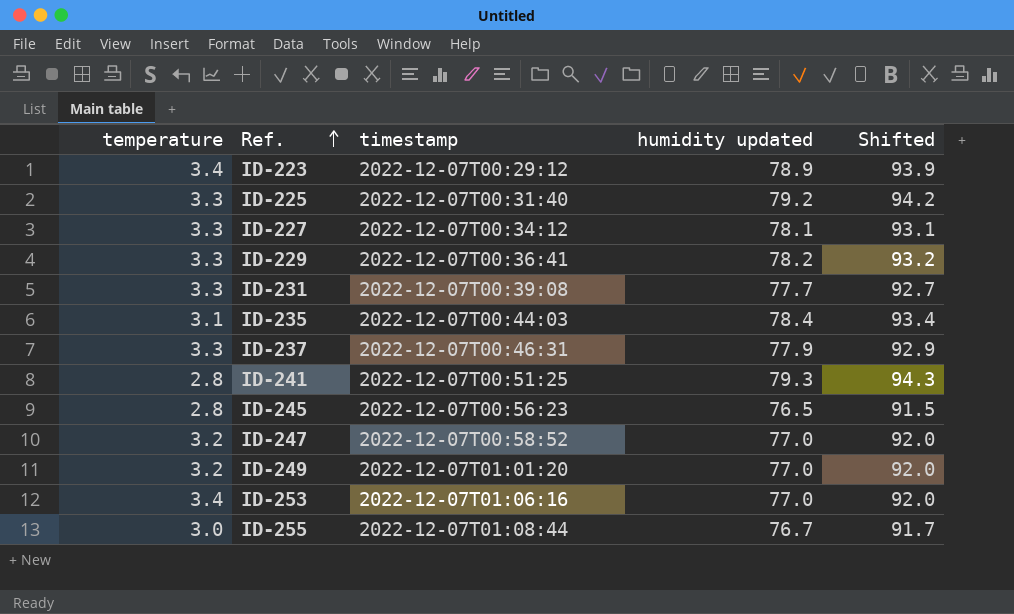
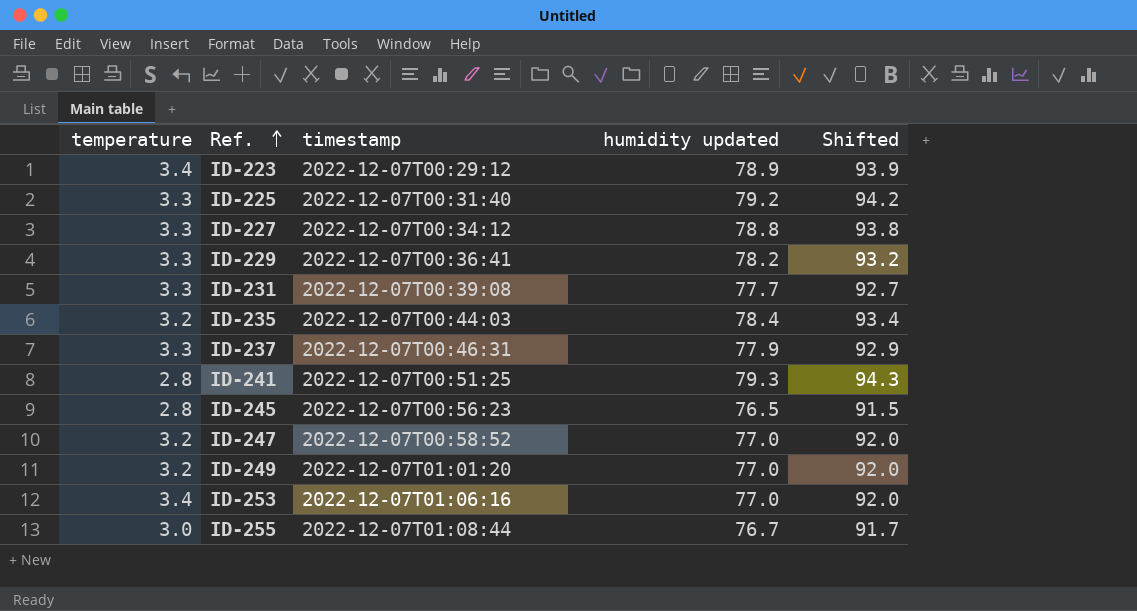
ID-227 | humidity updated: 78.1 -> 78.8
ID-227 | Shifted: 93.1 -> 93.8
ID-235 | temperature: 3.1 -> 3.2

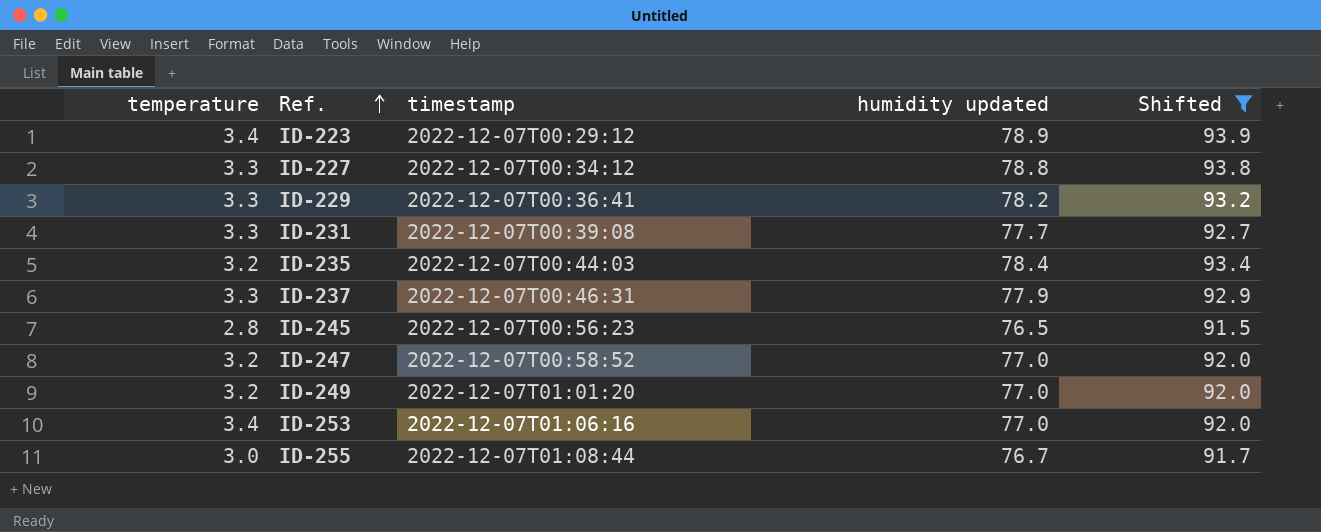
filter: none -> Shifted <= 93.9

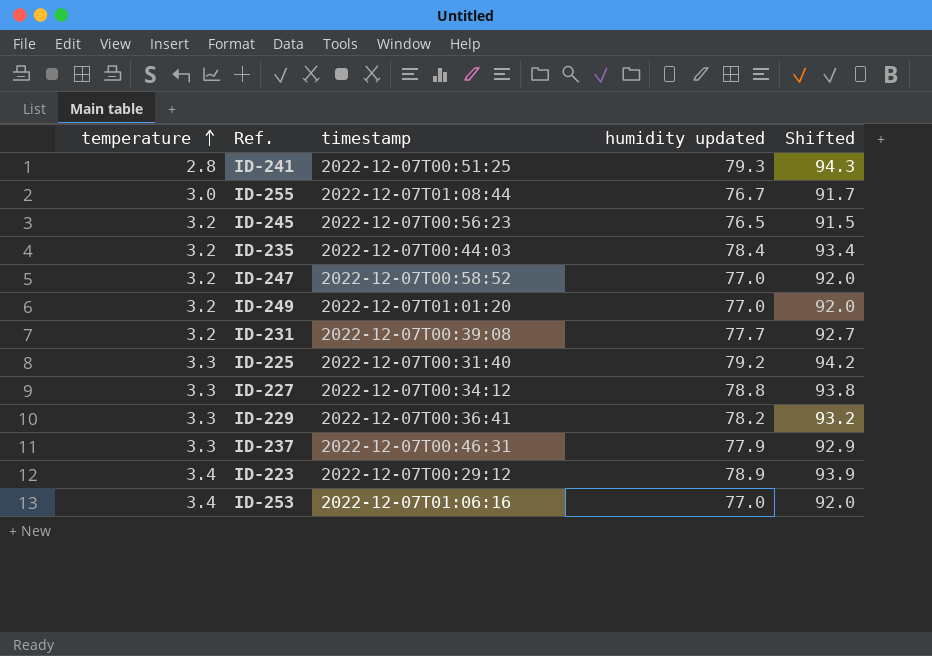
filter: Shifted <= 93.9 -> none
row order: Ref. ascending -> temperature ascending
ID-245 | temperature: 2.8 -> 3.2
ID-231 | temperature: 3.3 -> 3.2

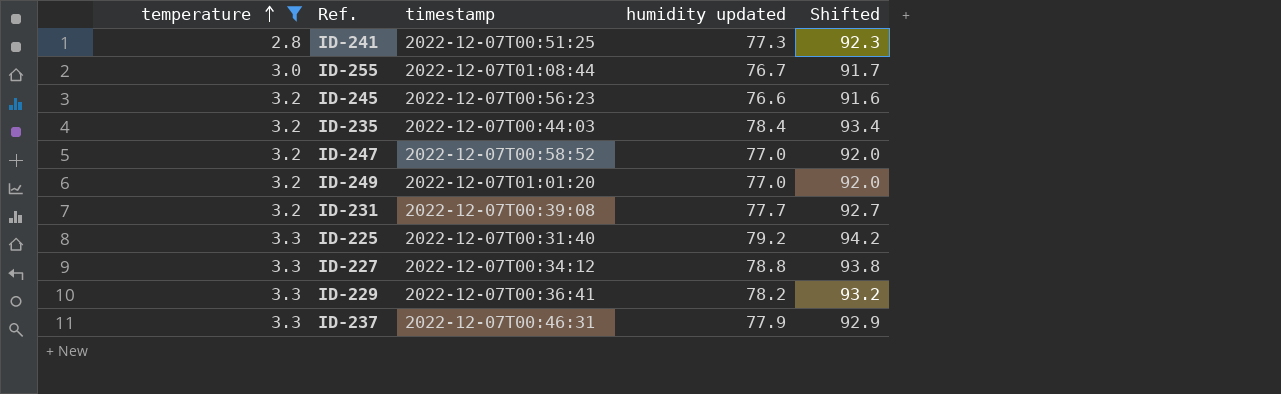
filter: none -> temperature != 3.4
ID-241 | humidity updated: 79.3 -> 77.3
ID-241 | Shifted: 94.3 -> 92.3
ID-245 | humidity updated: 76.5 -> 76.6
ID-245 | Shifted: 91.5 -> 91.6

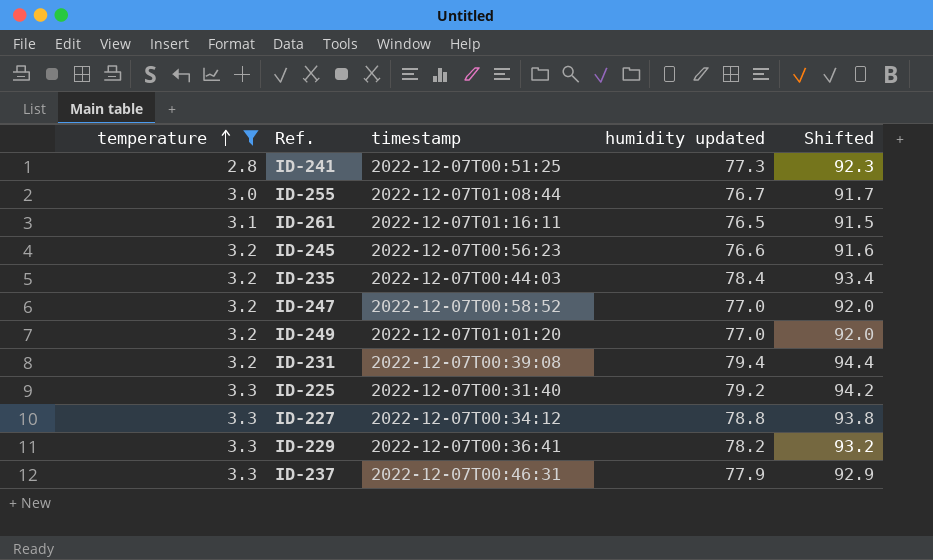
row ID-261: none -> 3.1 | 2022-12-07T01:16:11 | 76.5 | 91.5
ID-231 | humidity updated: 77.7 -> 79.4
ID-231 | Shifted: 92.7 -> 94.4

